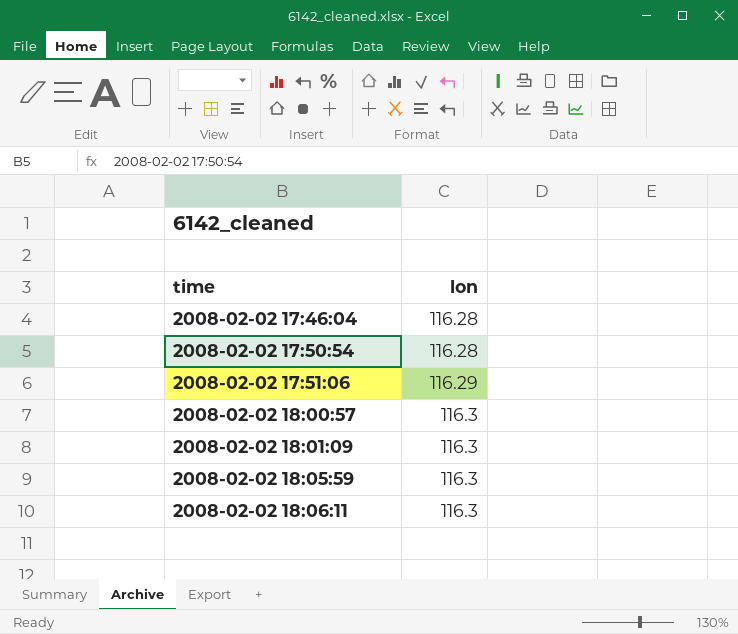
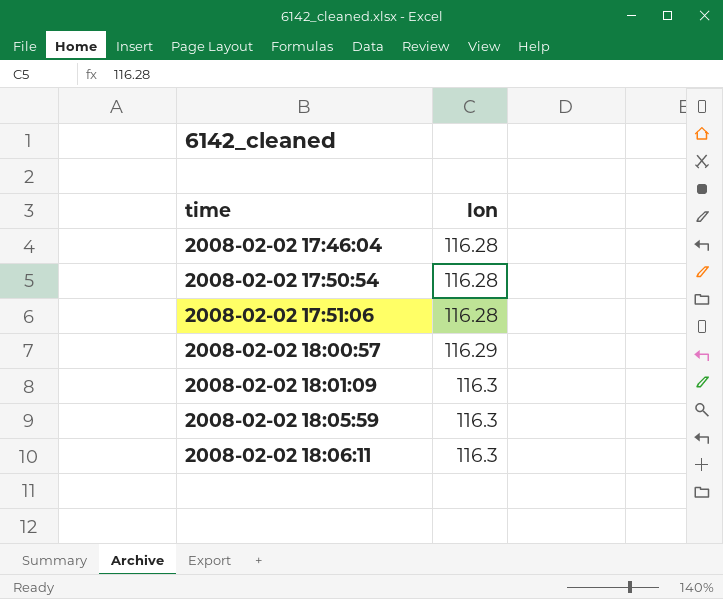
2008-02-02 17:51:06 | lon: 116.29 -> 116.28
2008-02-02 18:00:57 | lon: 116.3 -> 116.29

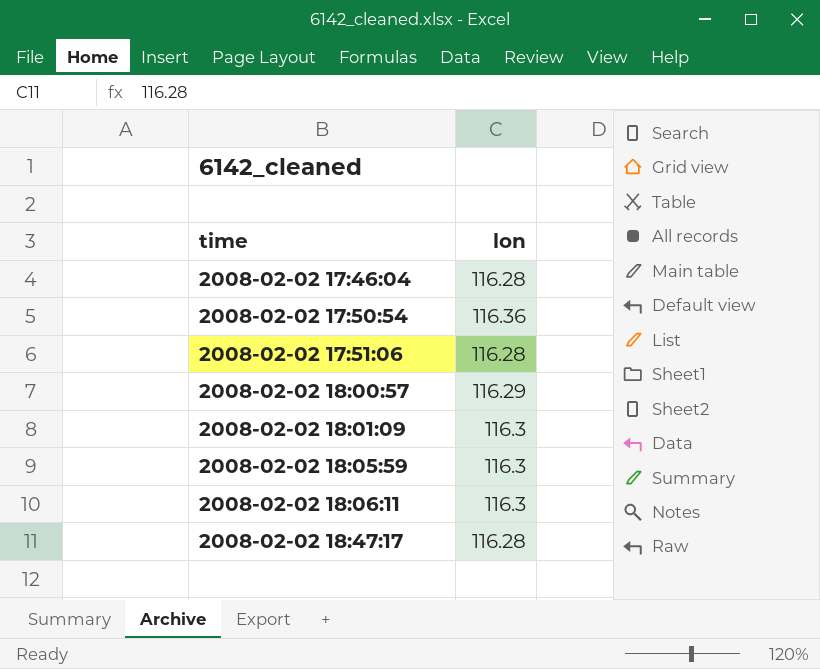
2008-02-02 17:50:54 | lon: 116.28 -> 116.36
row 2008-02-02 18:47:17: none -> 116.28

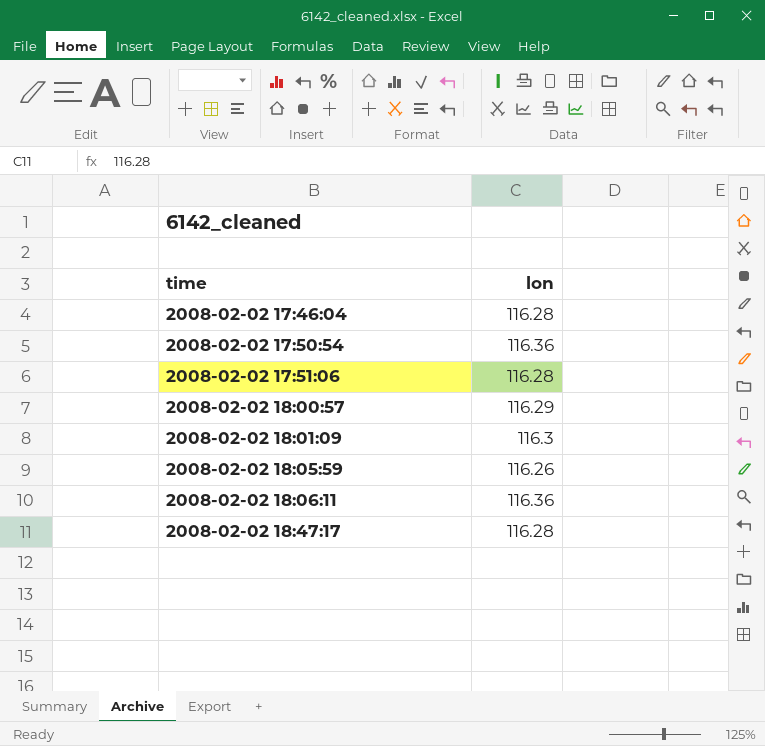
2008-02-02 18:05:59 | lon: 116.3 -> 116.26
2008-02-02 18:06:11 | lon: 116.3 -> 116.36

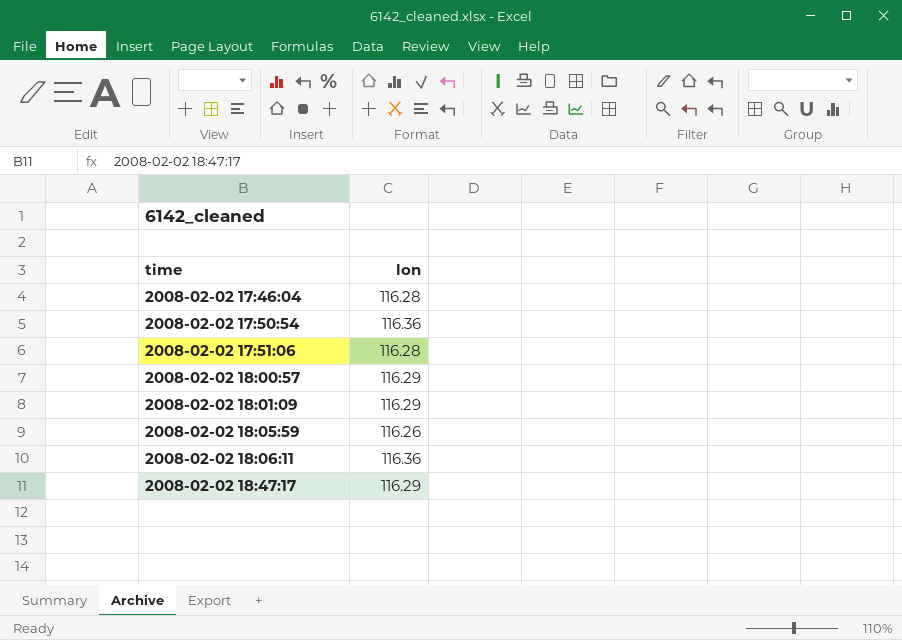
2008-02-02 18:01:09 | lon: 116.3 -> 116.29
2008-02-02 18:47:17 | lon: 116.28 -> 116.29

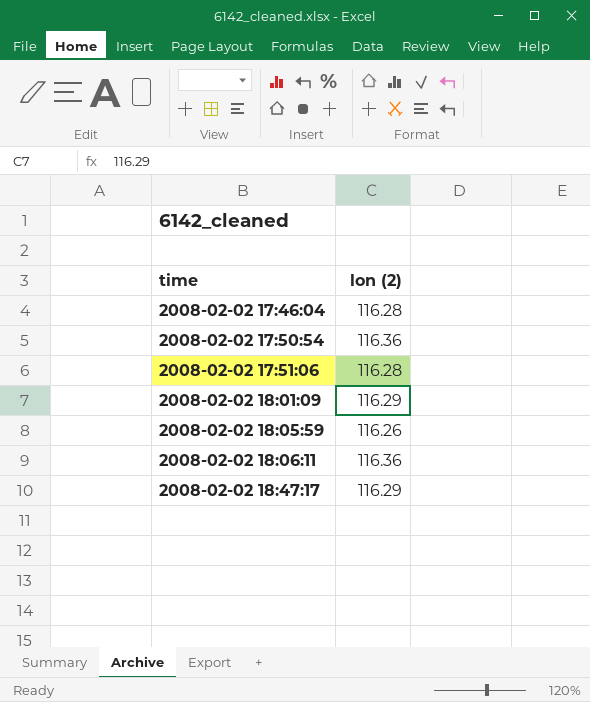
column name: lon -> lon (2)
row 2008-02-02 18:00:57: 116.29 -> none

